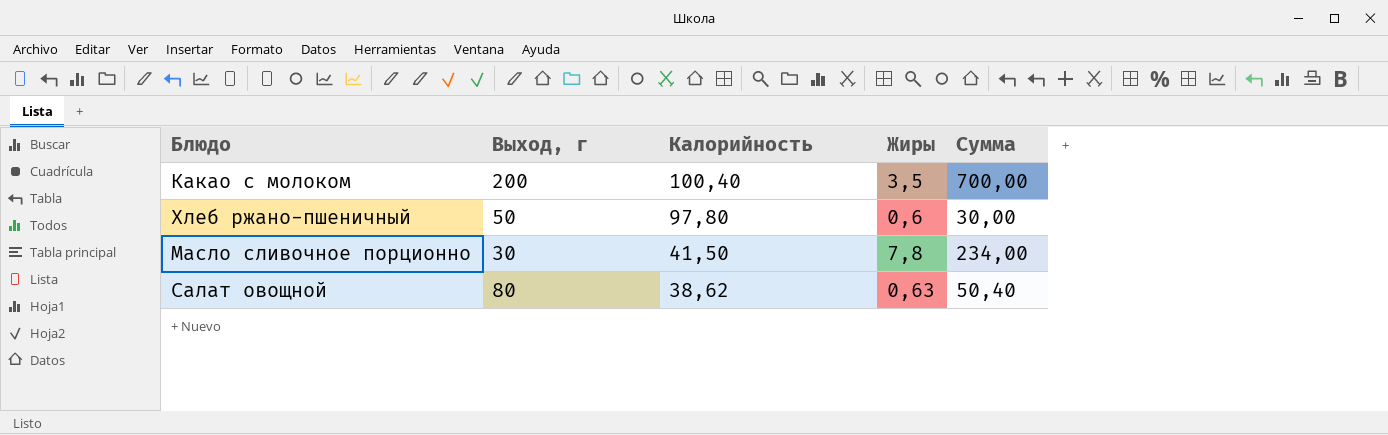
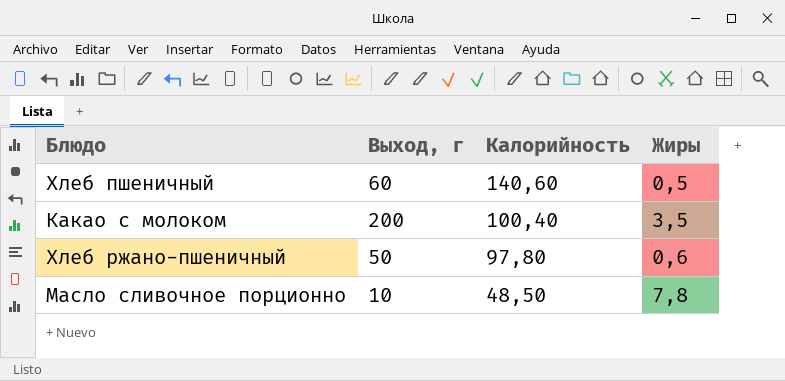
column Сумма | formula: [Выход, г] * [Жиры] -> none
row Салат овощной: 80 | 38,62 | 0,63 | 50,40 -> none
row Хлеб пшеничный: none -> 60 | 140,60 | 0,5
Масло сливочное порционно | Выход, г: 30 -> 10
Масло сливочное порционно | Калорийность: 41,50 -> 48,50

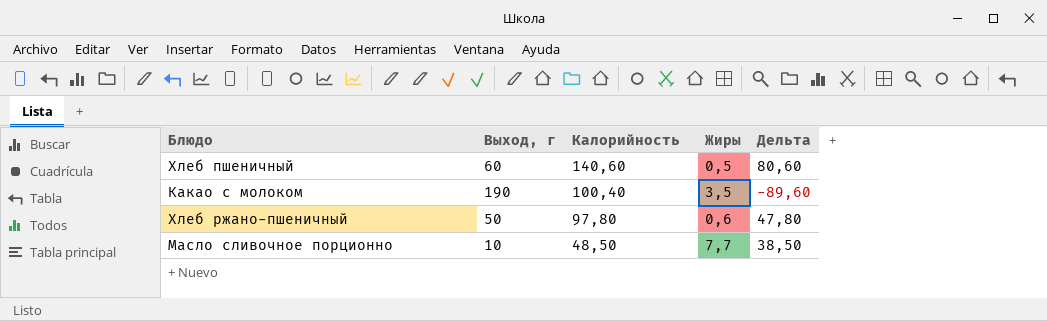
column Дельта | formula: none -> [Калорийность] - [Выход, г]
Какао с молоком | Выход, г: 200 -> 190
Масло сливочное порционно | Жиры: 7,8 -> 7,7

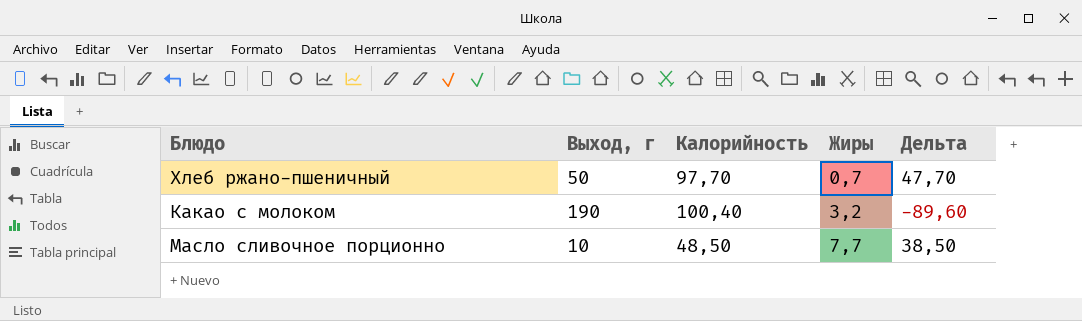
row order: Калорийность descending -> Жиры ascending
row Хлеб пшеничный: 60 | 140,60 | 0,5 | 80,60 -> none
Хлеб ржано-пшеничный | Калорийность: 97,80 -> 97,70
Хлеб ржано-пшеничный | Жиры: 0,6 -> 0,7
Хлеб ржано-пшеничный | Дельта: 47,80 -> 47,70
Какао с молоком | Жиры: 3,5 -> 3,2

